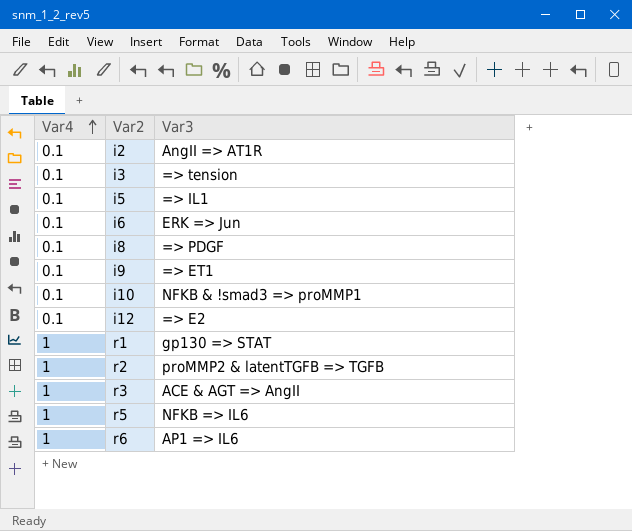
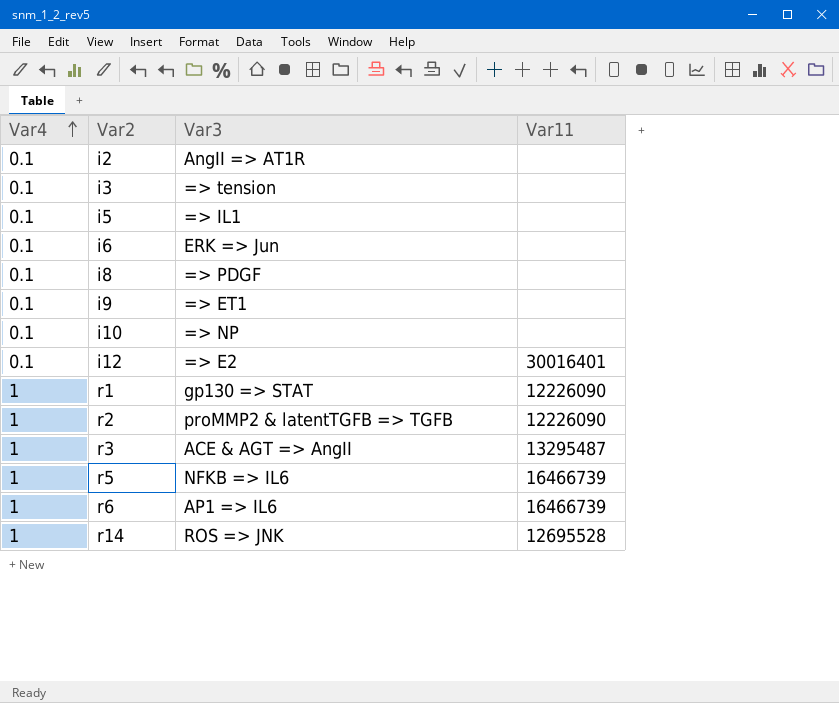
column Var11 | position: none -> 4
i10 | Var3: NFKB & !smad3 => proMMP1 -> => NP
row r14: none -> 1 | ROS => JNK | 12695528

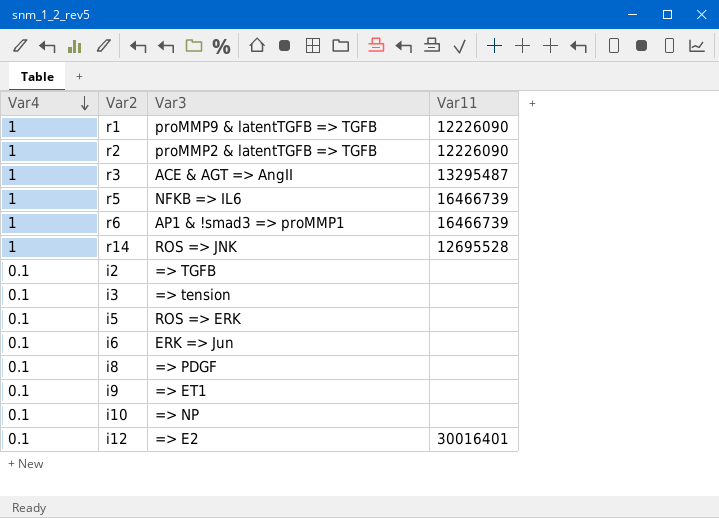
row order: Var4 ascending -> Var4 descending
r1 | Var3: gp130 => STAT -> proMMP9 & latentTGFB => TGFB
r6 | Var3: AP1 => IL6 -> AP1 & !smad3 => proMMP1
i2 | Var3: AngII => AT1R -> => TGFB
i5 | Var3: => IL1 -> ROS => ERK

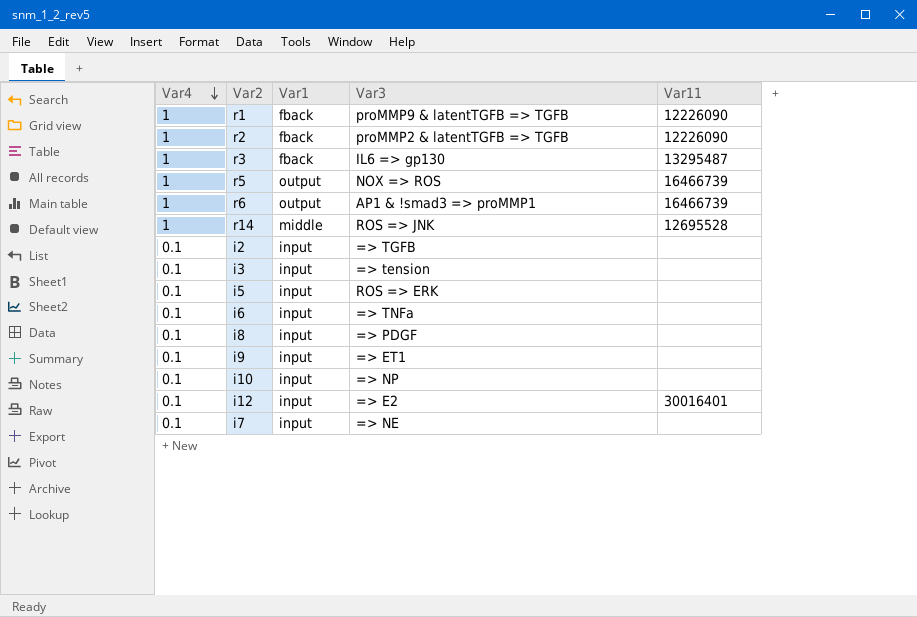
column Var1 | position: none -> 3
r3 | Var3: ACE & AGT => AngII -> IL6 => gp130
r5 | Var3: NFKB => IL6 -> NOX => ROS
i6 | Var3: ERK => Jun -> => TNFa
row i7: none -> 0.1 | input | => NE | none

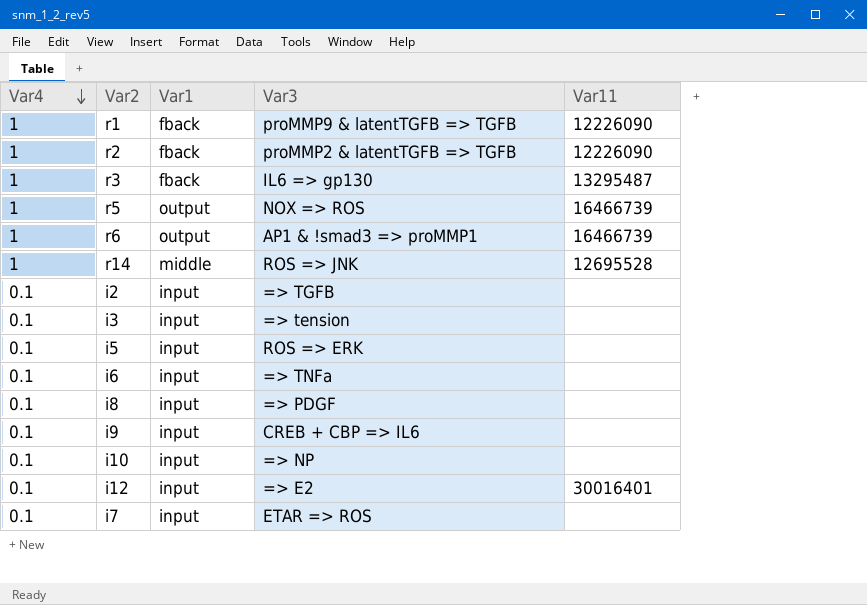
i9 | Var3: => ET1 -> CREB + CBP => IL6
i7 | Var3: => NE -> ETAR => ROS

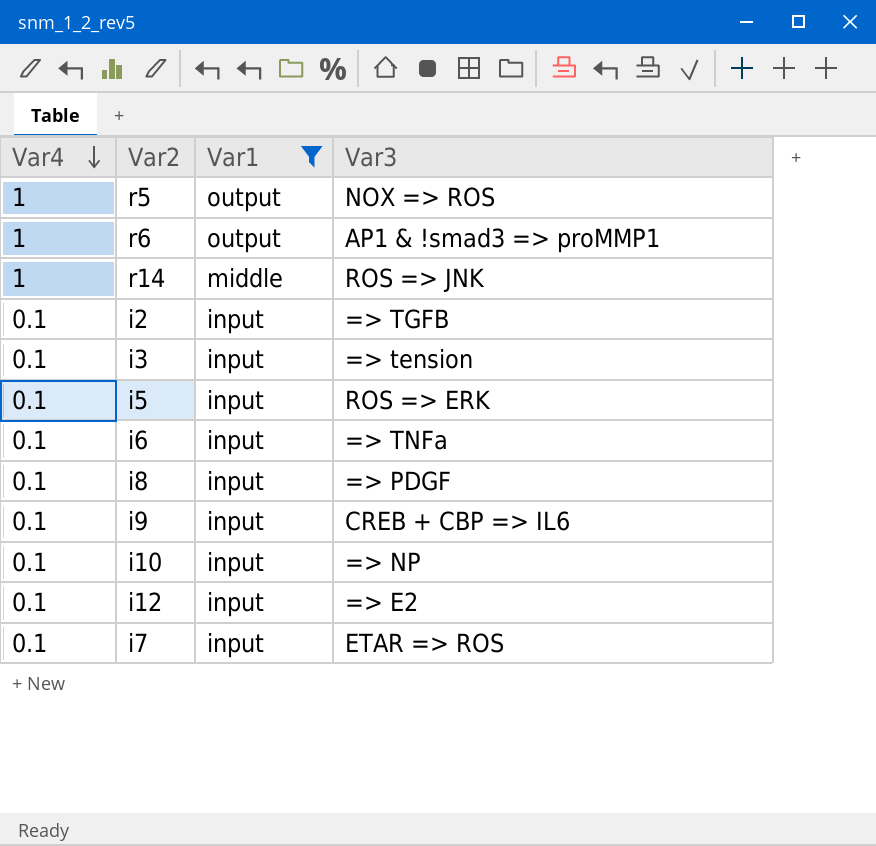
filter: none -> Var1 != fback
column Var11 | position: 5 -> none

